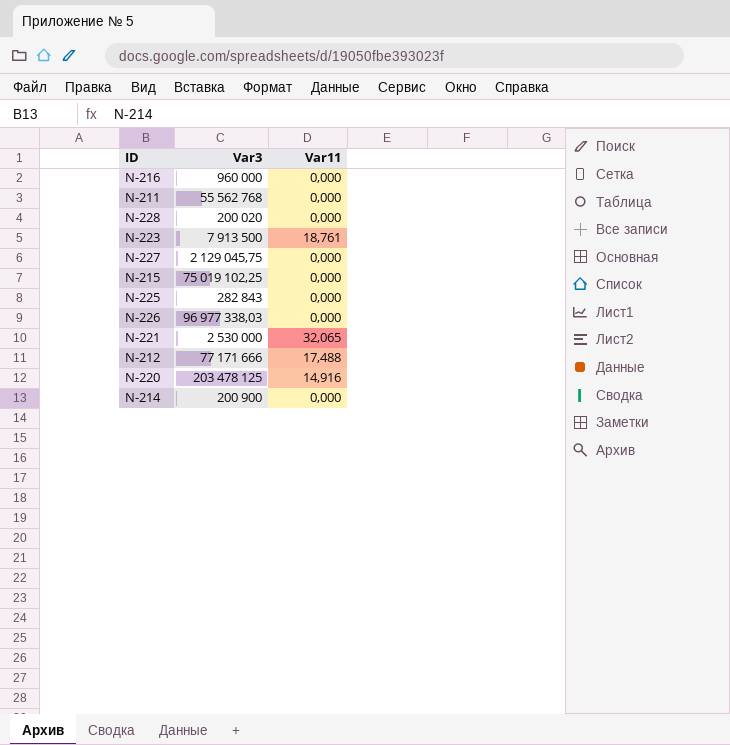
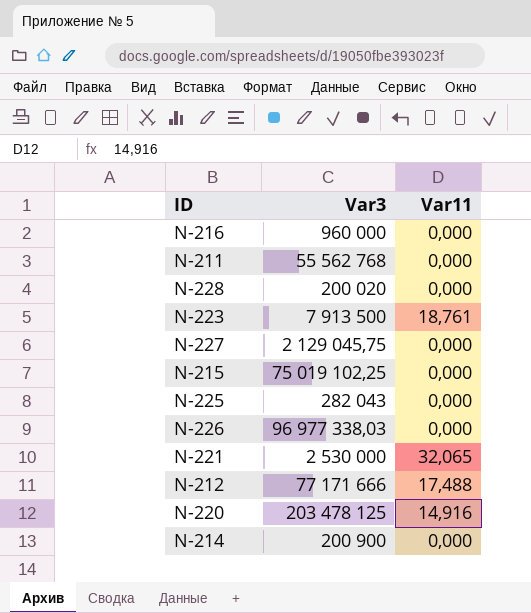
N-225 | Var3: 282 843 -> 282 043

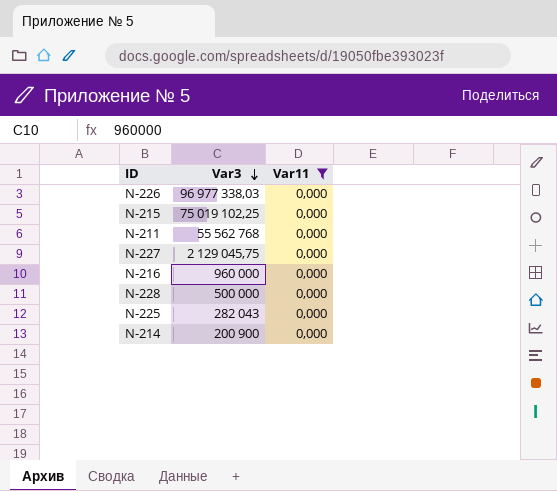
filter: none -> Var11 = 0,000
row order: none -> Var3 descending
N-228 | Var3: 200 020 -> 500 000

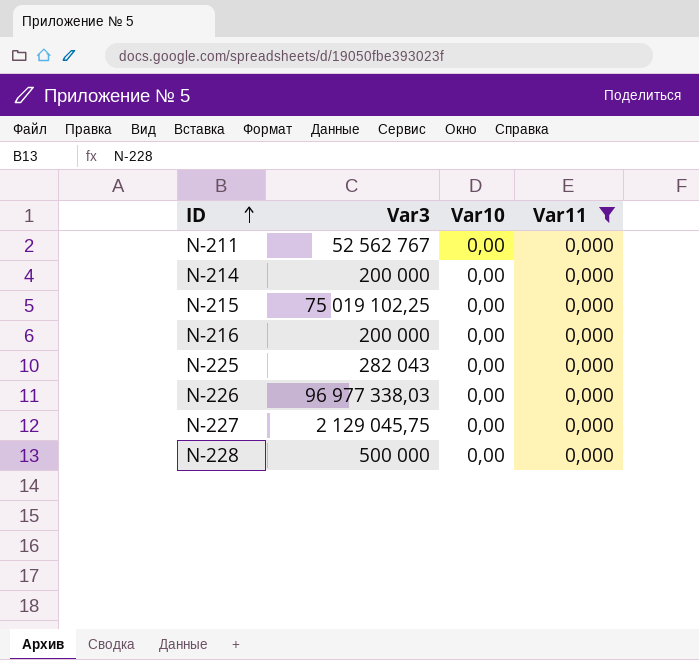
row order: Var3 descending -> ID ascending
column Var10 | position: none -> 3
N-211 | Var3: 55 562 768 -> 52 562 767
N-214 | Var3: 200 900 -> 200 000
N-216 | Var3: 960 000 -> 200 000

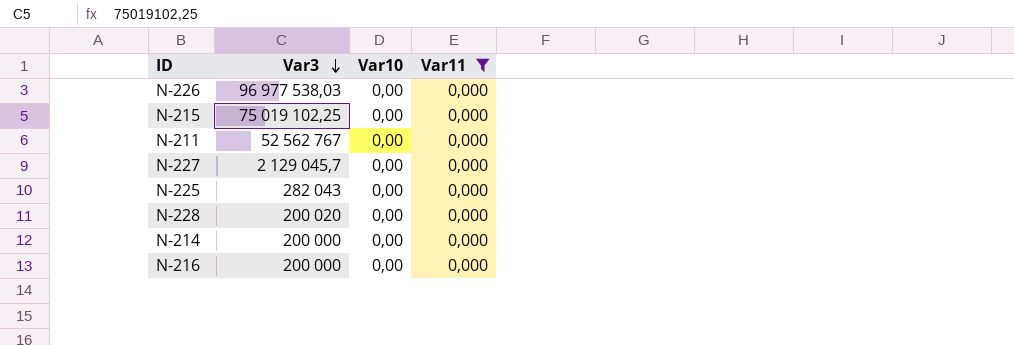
row order: ID ascending -> Var3 descending
N-226 | Var3: 96 977 338,03 -> 96 977 538,03
N-227 | Var3: 2 129 045,75 -> 2 129 045,7
N-228 | Var3: 500 000 -> 200 020

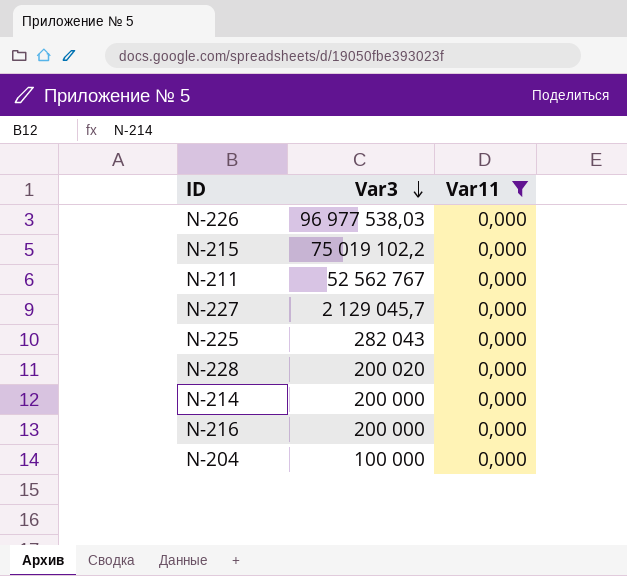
column Var10 | position: 3 -> none
N-215 | Var3: 75 019 102,25 -> 75 019 102,2
row N-204: none -> 100 000 | 0,000

